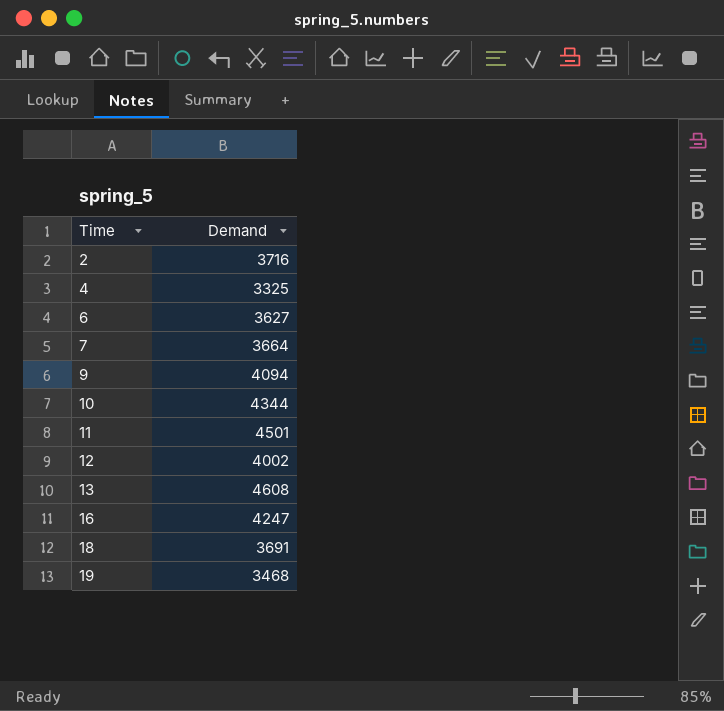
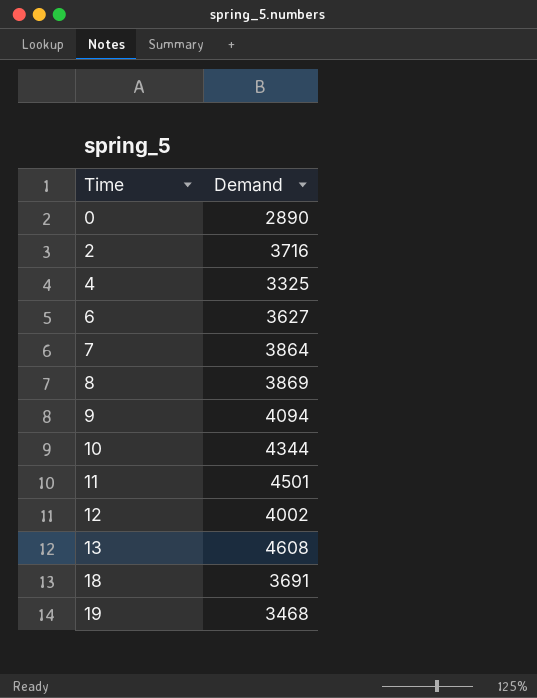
row 16: 4247 -> none
row 0: none -> 2890
7 | Demand: 3664 -> 3864
row 8: none -> 3869

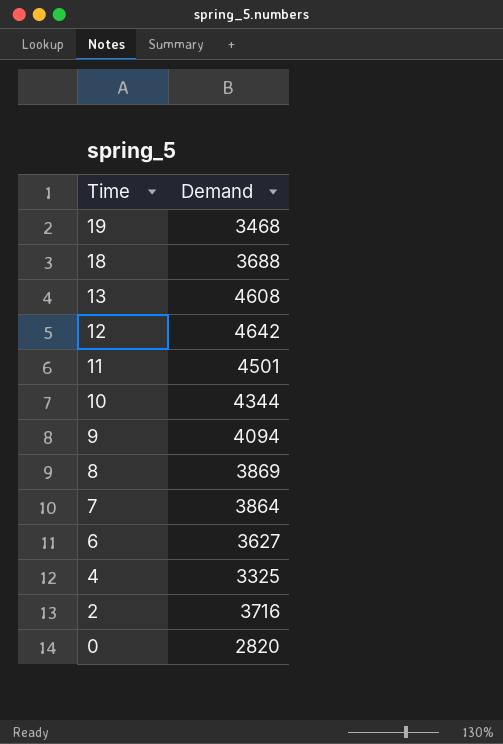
row order: Time ascending -> Time descending
18 | Demand: 3691 -> 3688
12 | Demand: 4002 -> 4642
0 | Demand: 2890 -> 2820

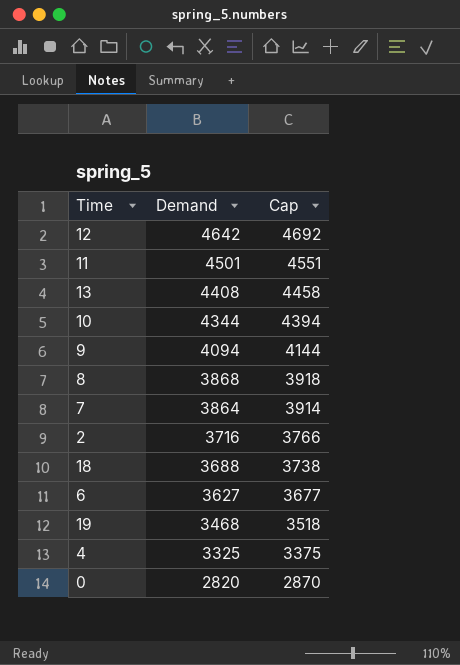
row order: Time descending -> Demand descending
column Cap | formula: none -> [Demand] + 50
13 | Demand: 4608 -> 4408
8 | Demand: 3869 -> 3868

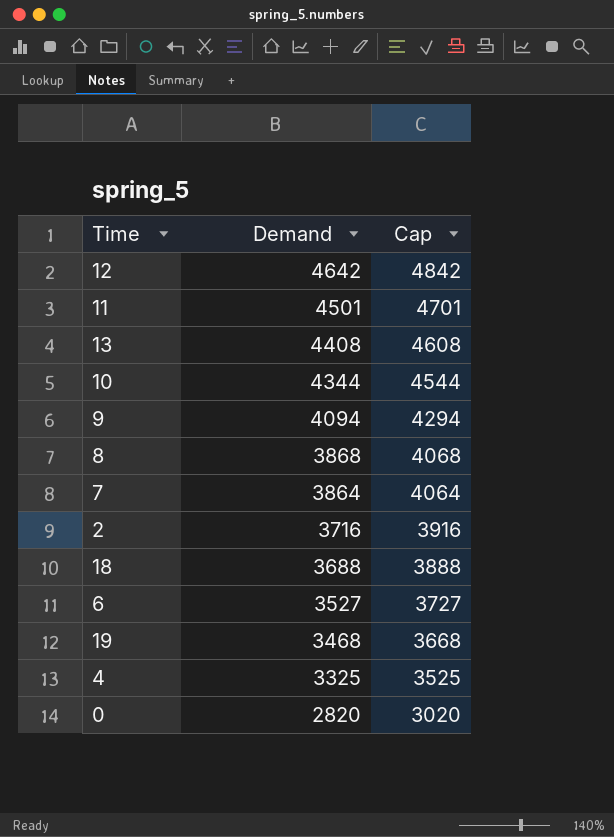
column Cap | formula: [Demand] + 50 -> [Demand] + 200
6 | Demand: 3627 -> 3527

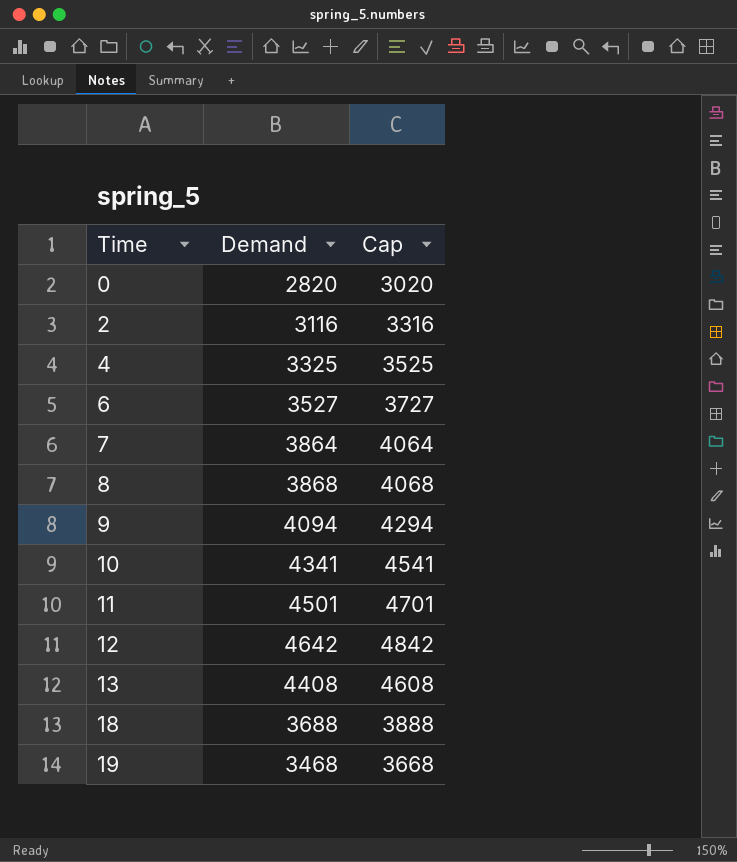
row order: Demand descending -> Time ascending
2 | Demand: 3716 -> 3116
2 | Cap: 3916 -> 3316
10 | Demand: 4344 -> 4341
10 | Cap: 4544 -> 4541

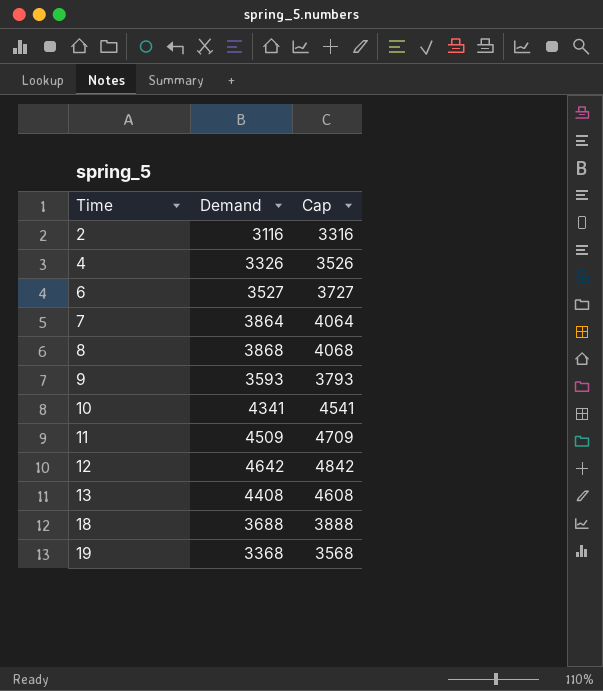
row 0: 2820 | 3020 -> none
4 | Demand: 3325 -> 3326
4 | Cap: 3525 -> 3526
9 | Demand: 4094 -> 3593
9 | Cap: 4294 -> 3793
11 | Demand: 4501 -> 4509
11 | Cap: 4701 -> 4709
19 | Demand: 3468 -> 3368
19 | Cap: 3668 -> 3568

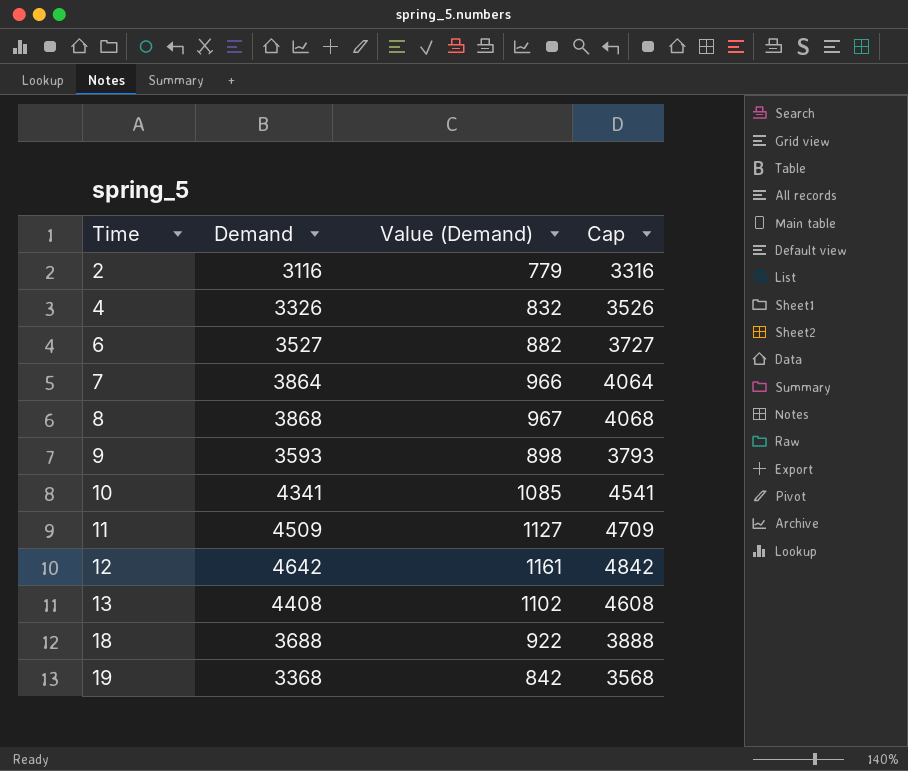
column Value (Demand) | formula: none -> [Demand] * 0.25

